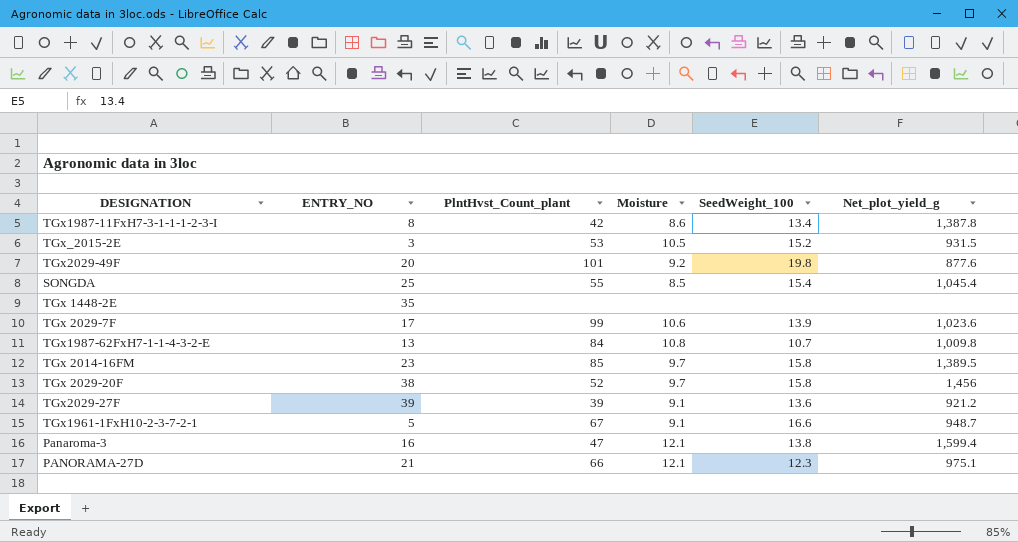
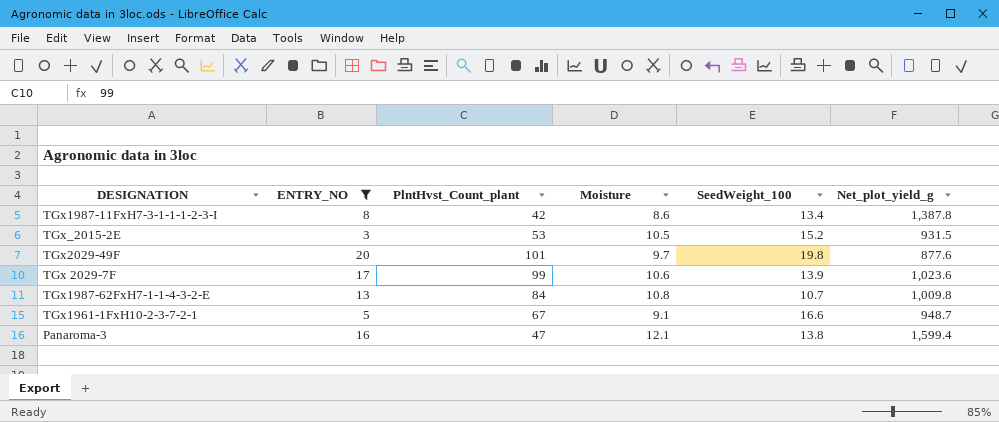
filter: none -> ENTRY_NO <= 20
TGx2029-49F | Moisture: 9.2 -> 9.7

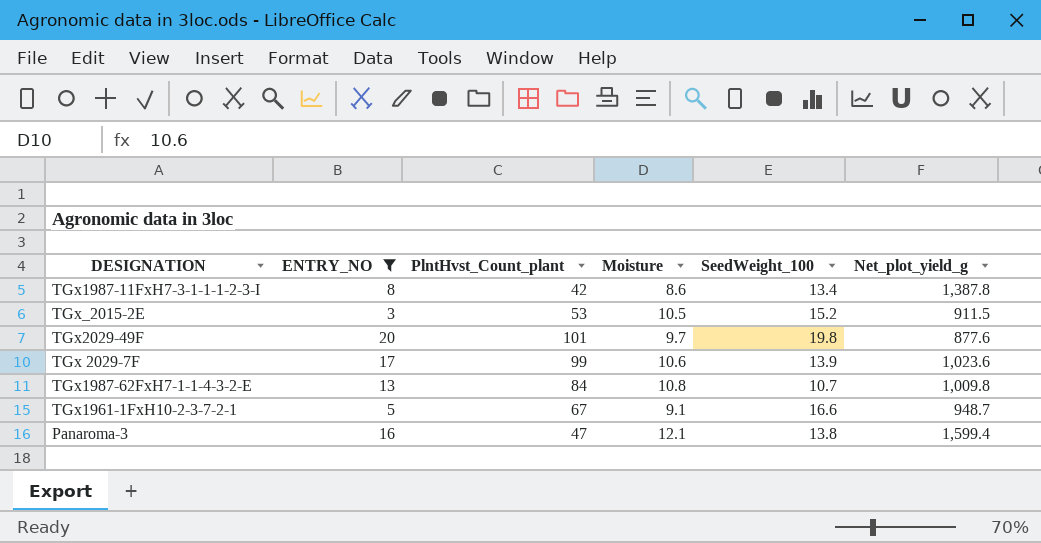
TGx_2015-2E | Net_plot_yield_g: 931.5 -> 911.5

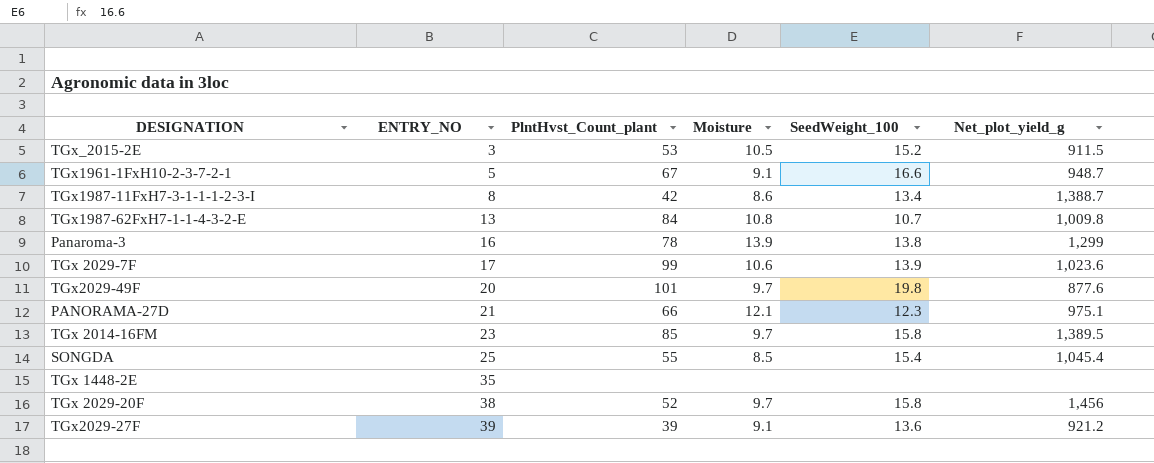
filter: ENTRY_NO <= 20 -> none
row order: none -> ENTRY_NO ascending
TGx1987-11FxH7-3-1-1-1-2-3-I | Net_plot_yield_g: 1,387.8 -> 1,388.7
Panaroma-3 | PlntHvst_Count_plant: 47 -> 78
Panaroma-3 | Moisture: 12.1 -> 13.9
Panaroma-3 | Net_plot_yield_g: 1,599.4 -> 1,299

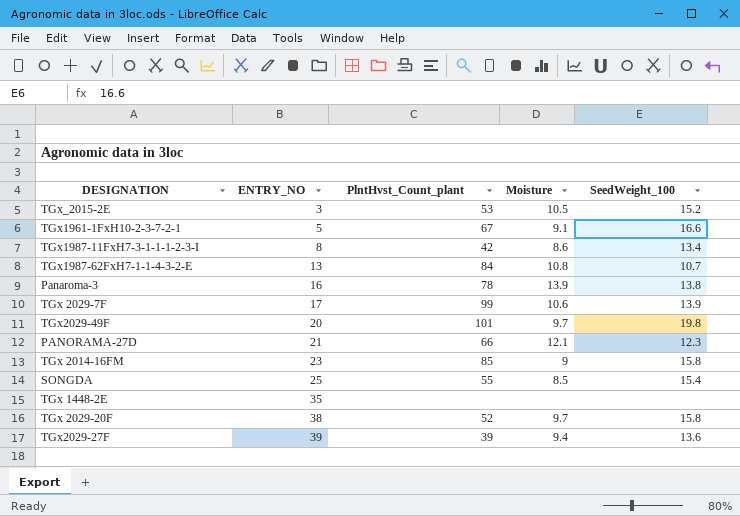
column Net_plot_yield_g | position: 6 -> none
TGx 2014-16FM | Moisture: 9.7 -> 9
TGx2029-27F | Moisture: 9.1 -> 9.4

